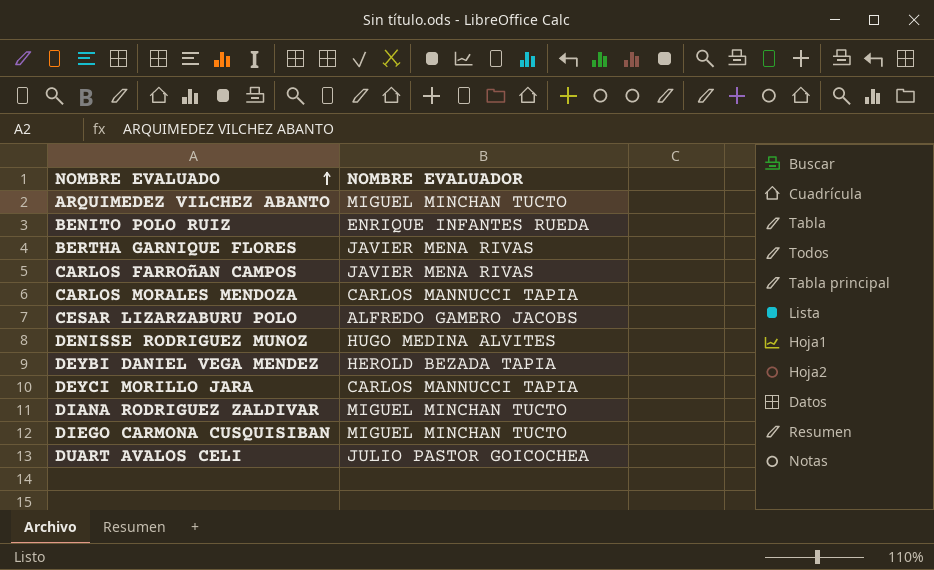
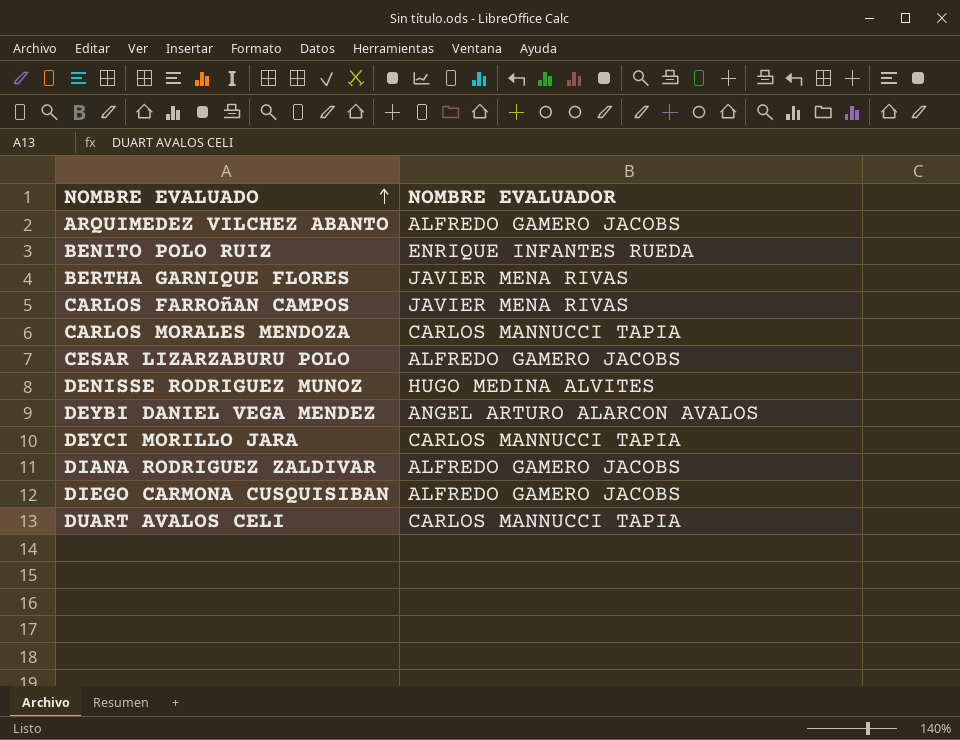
ARQUIMEDEZ VILCHEZ ABANTO | NOMBRE EVALUADOR: MIGUEL MINCHAN TUCTO -> ALFREDO GAMERO JACOBS
DEYBI DANIEL VEGA MENDEZ | NOMBRE EVALUADOR: HEROLD BEZADA TAPIA -> ANGEL ARTURO ALARCON AVALOS
DIANA RODRIGUEZ ZALDIVAR | NOMBRE EVALUADOR: MIGUEL MINCHAN TUCTO -> ALFREDO GAMERO JACOBS
DIEGO CARMONA CUSQUISIBAN | NOMBRE EVALUADOR: MIGUEL MINCHAN TUCTO -> ALFREDO GAMERO JACOBS
DUART AVALOS CELI | NOMBRE EVALUADOR: JULIO PASTOR GOICOCHEA -> CARLOS MANNUCCI TAPIA

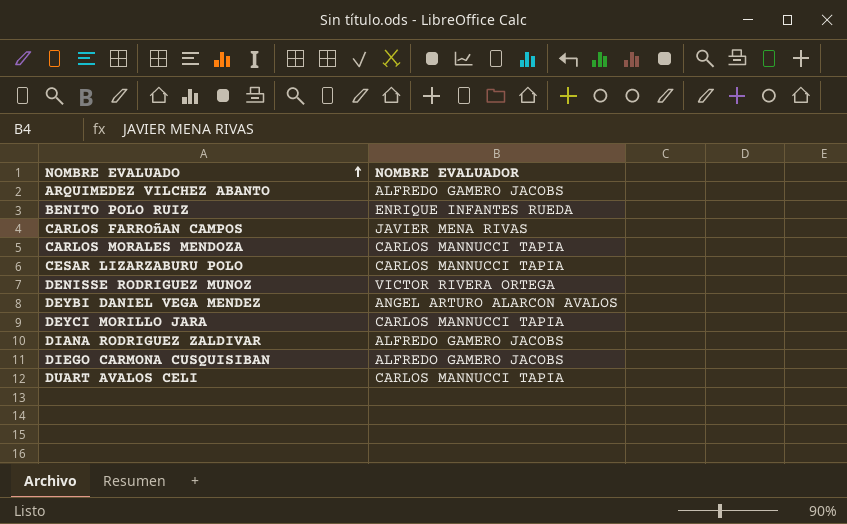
row BERTHA GARNIQUE FLORES: JAVIER MENA RIVAS -> none
CESAR LIZARZABURU POLO | NOMBRE EVALUADOR: ALFREDO GAMERO JACOBS -> CARLOS MANNUCCI TAPIA
DENISSE RODRIGUEZ MUNOZ | NOMBRE EVALUADOR: HUGO MEDINA ALVITES -> VICTOR RIVERA ORTEGA

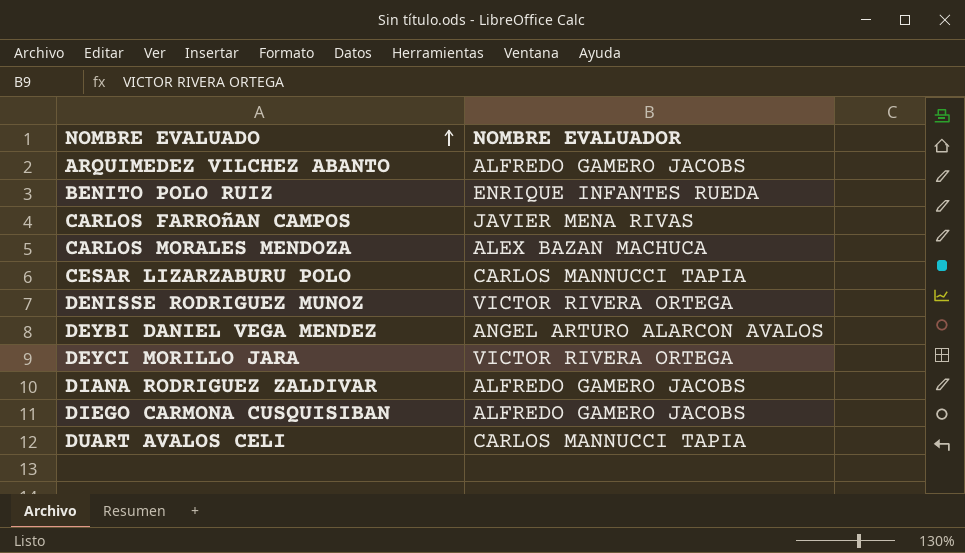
CARLOS MORALES MENDOZA | NOMBRE EVALUADOR: CARLOS MANNUCCI TAPIA -> ALEX BAZAN MACHUCA
DEYCI MORILLO JARA | NOMBRE EVALUADOR: CARLOS MANNUCCI TAPIA -> VICTOR RIVERA ORTEGA

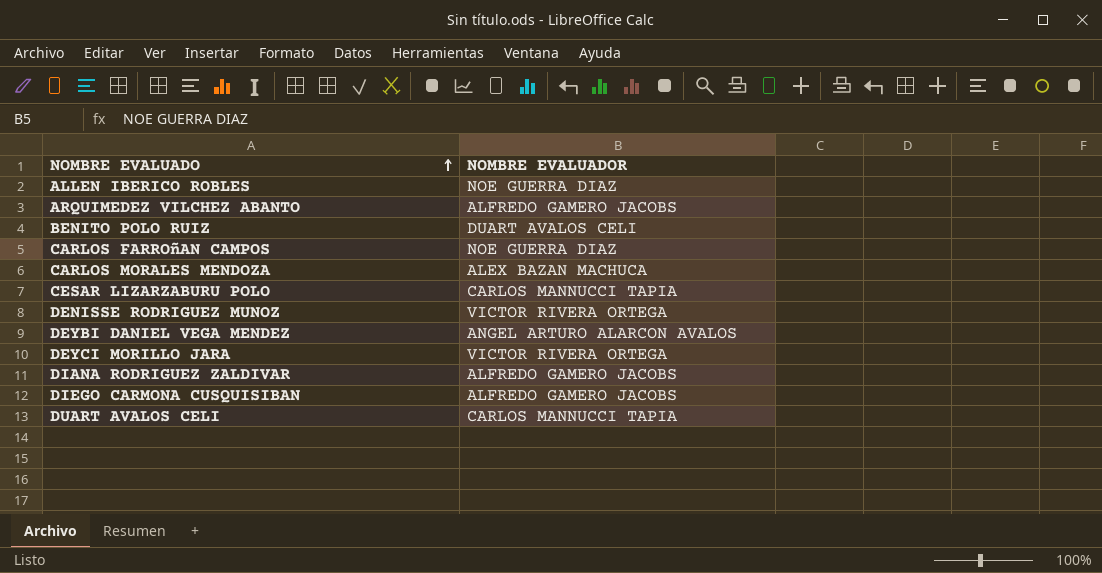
row ALLEN IBERICO ROBLES: none -> NOE GUERRA DIAZ
BENITO POLO RUIZ | NOMBRE EVALUADOR: ENRIQUE INFANTES RUEDA -> DUART AVALOS CELI
CARLOS FARROñAN CAMPOS | NOMBRE EVALUADOR: JAVIER MENA RIVAS -> NOE GUERRA DIAZ

